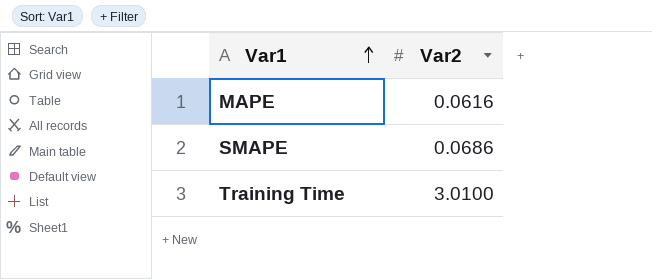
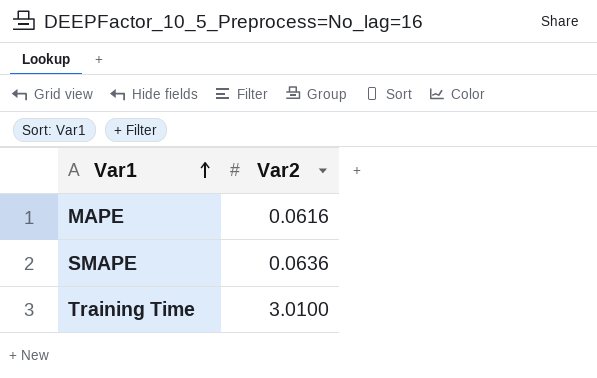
SMAPE | Var2: 0.0686 -> 0.0636

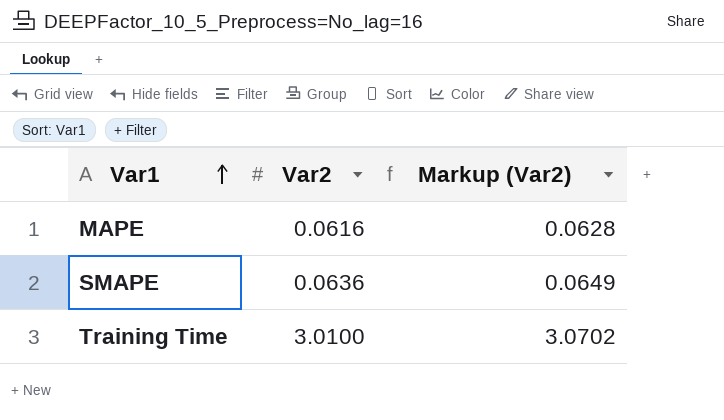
column Markup (Var2) | formula: none -> [Var2] * 1.02

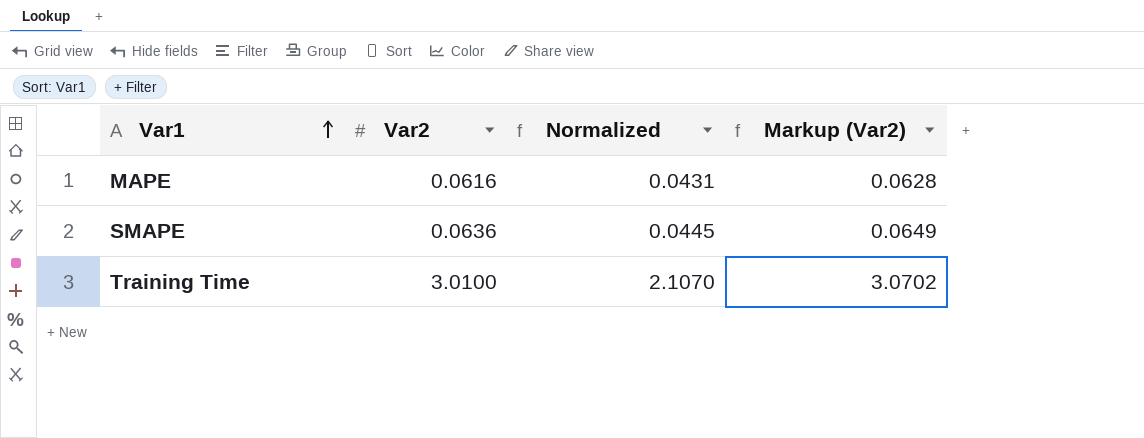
column Normalized | formula: none -> [Var2] * 0.7

